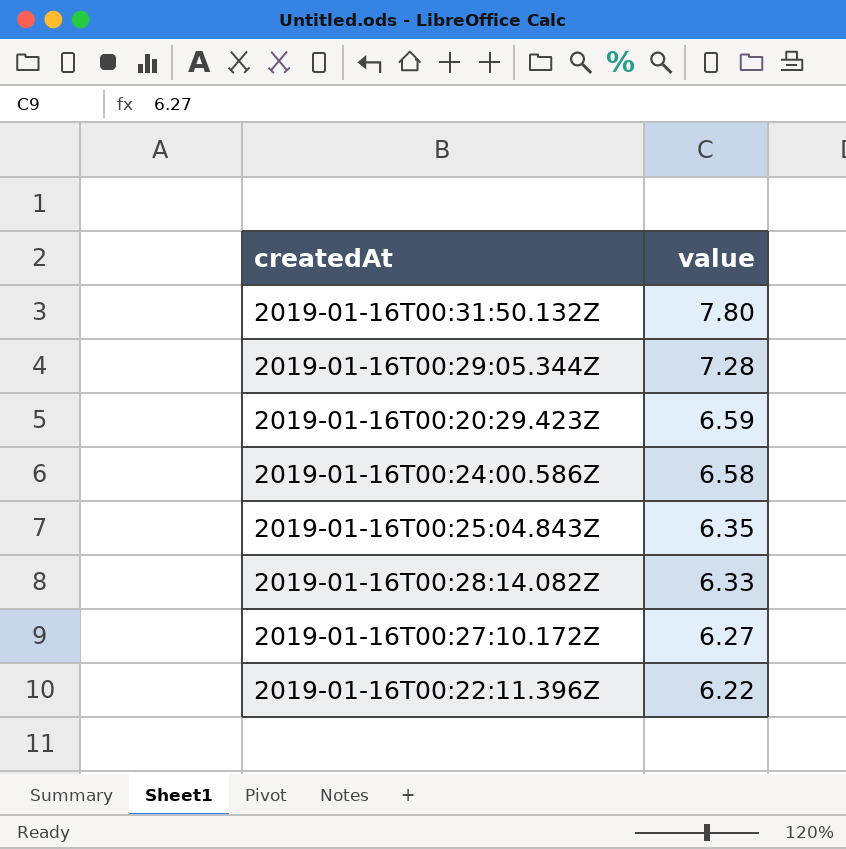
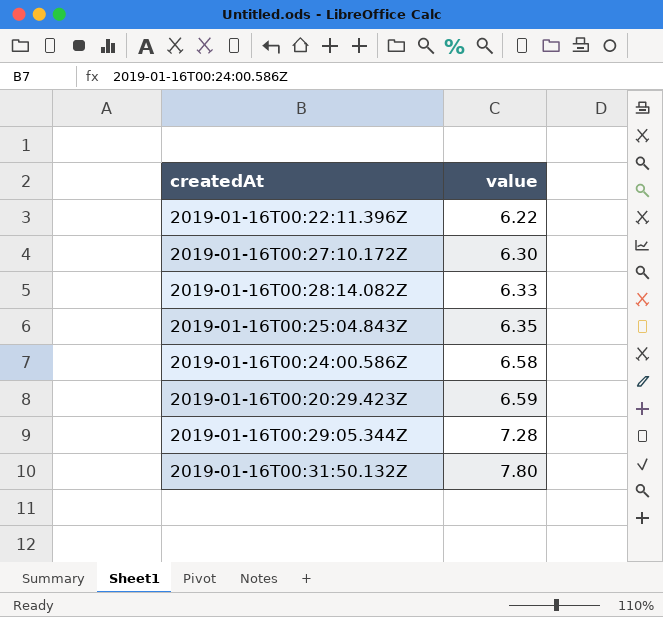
row order: value descending -> value ascending
2019-01-16T00:27:10.172Z | value: 6.27 -> 6.30

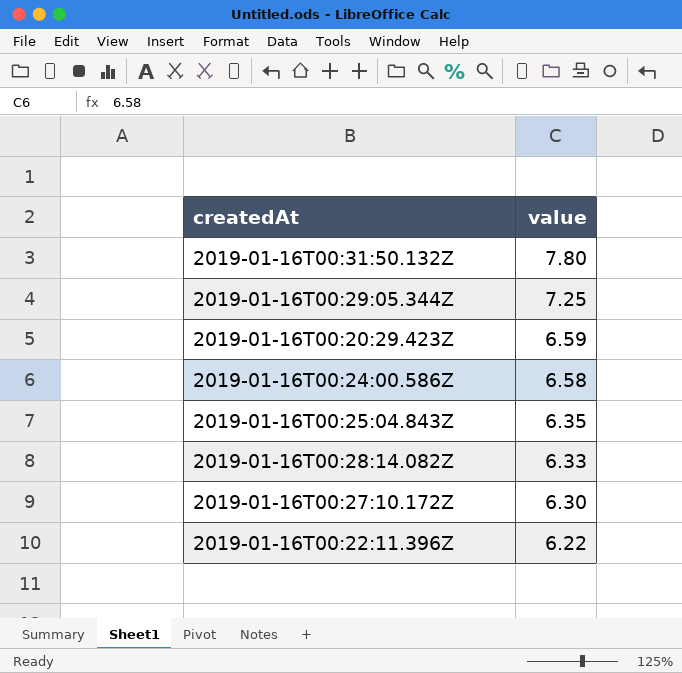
row order: value ascending -> value descending
2019-01-16T00:29:05.344Z | value: 7.28 -> 7.25

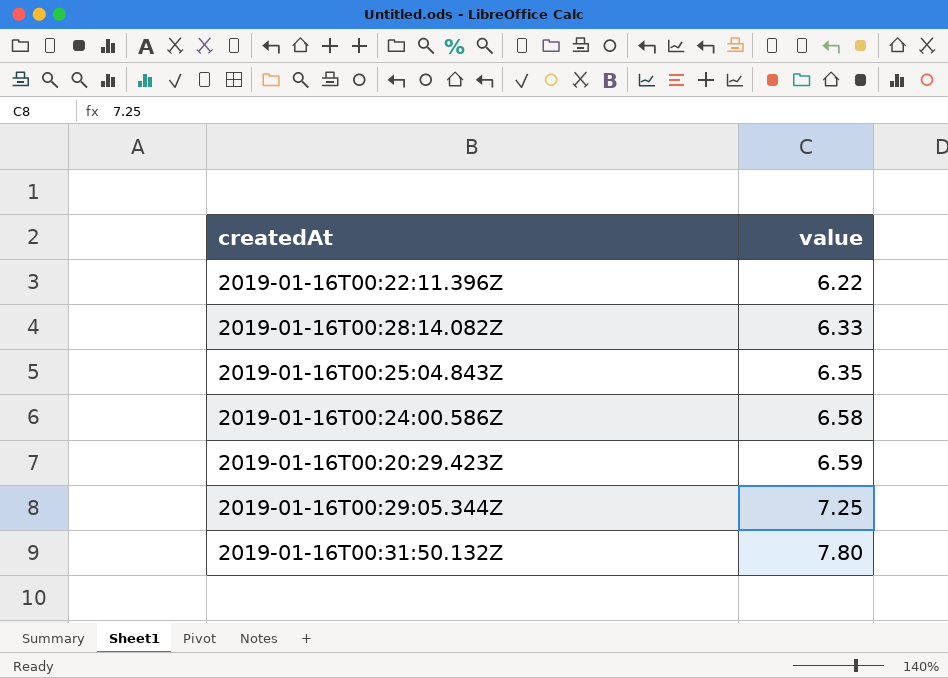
row order: value descending -> value ascending
row 2019-01-16T00:27:10.172Z: 6.30 -> none

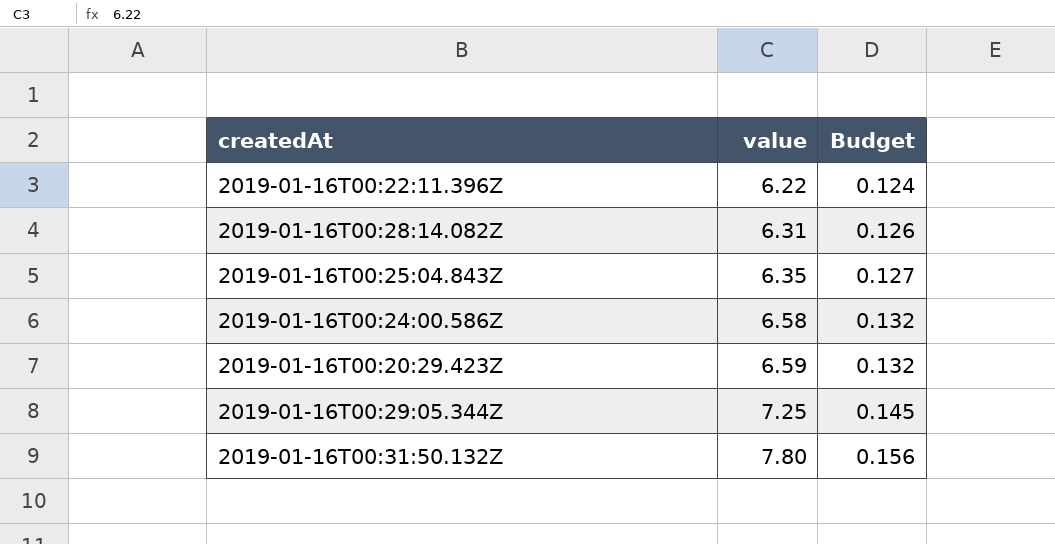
column Budget | formula: none -> [value] * 0.02
2019-01-16T00:28:14.082Z | value: 6.33 -> 6.31

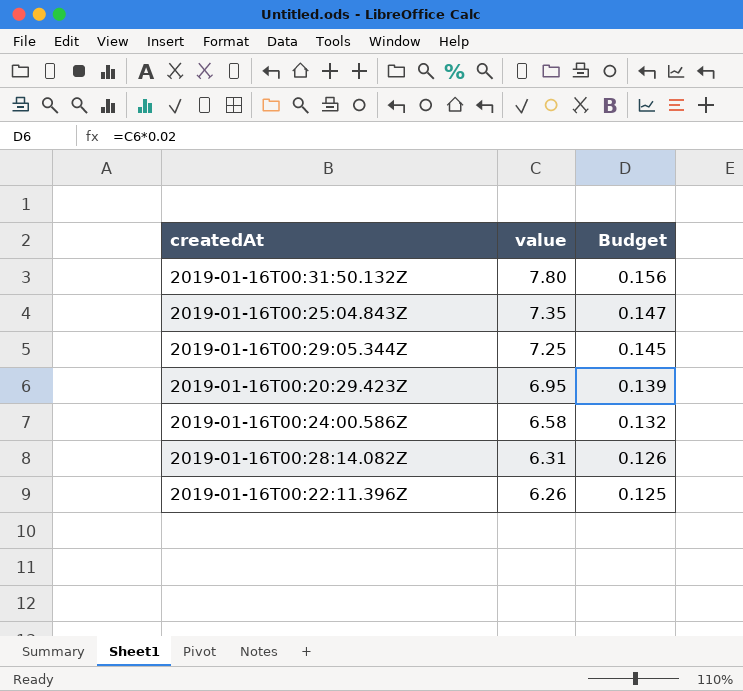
row order: value ascending -> value descending
2019-01-16T00:25:04.843Z | value: 6.35 -> 7.35
2019-01-16T00:25:04.843Z | Budget: 0.127 -> 0.147
2019-01-16T00:20:29.423Z | value: 6.59 -> 6.95
2019-01-16T00:20:29.423Z | Budget: 0.132 -> 0.139
2019-01-16T00:22:11.396Z | value: 6.22 -> 6.26
2019-01-16T00:22:11.396Z | Budget: 0.124 -> 0.125

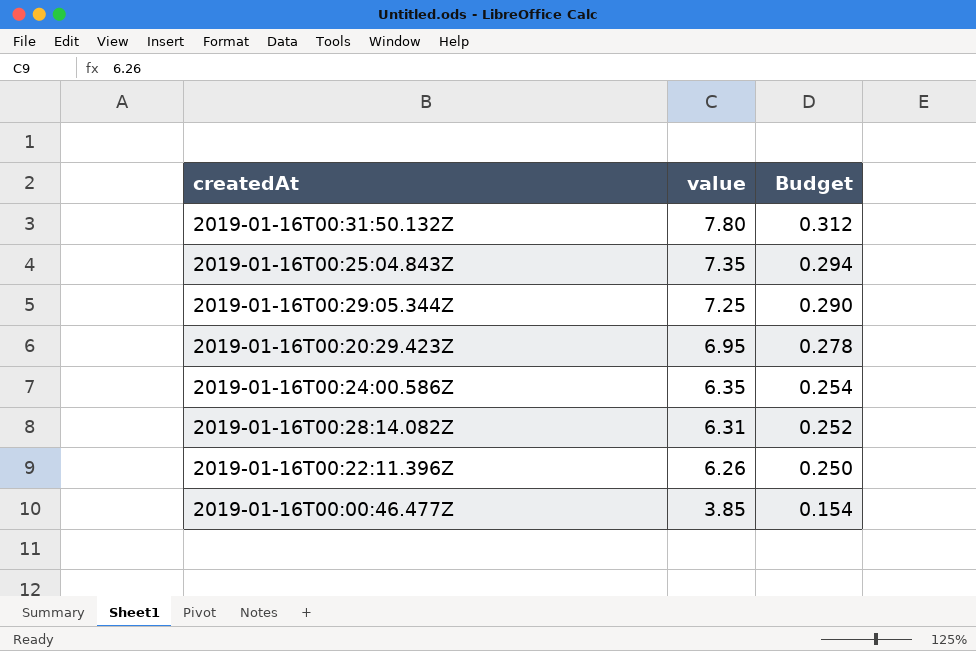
column Budget | formula: [value] * 0.02 -> [value] * 0.04
2019-01-16T00:24:00.586Z | value: 6.58 -> 6.35
row 2019-01-16T00:00:46.477Z: none -> 3.85 | 0.154

